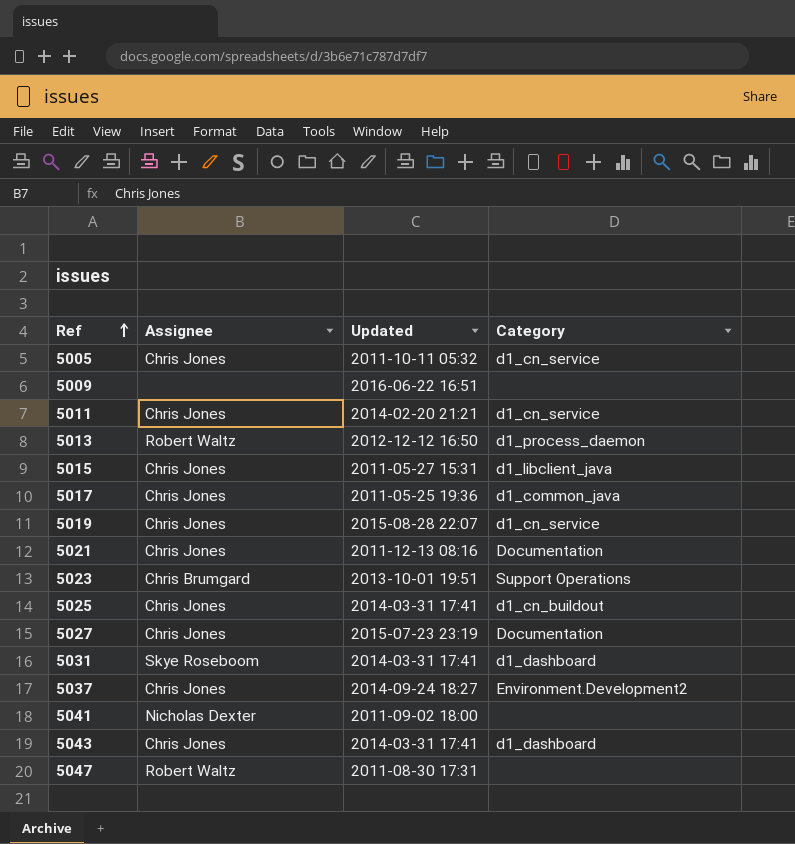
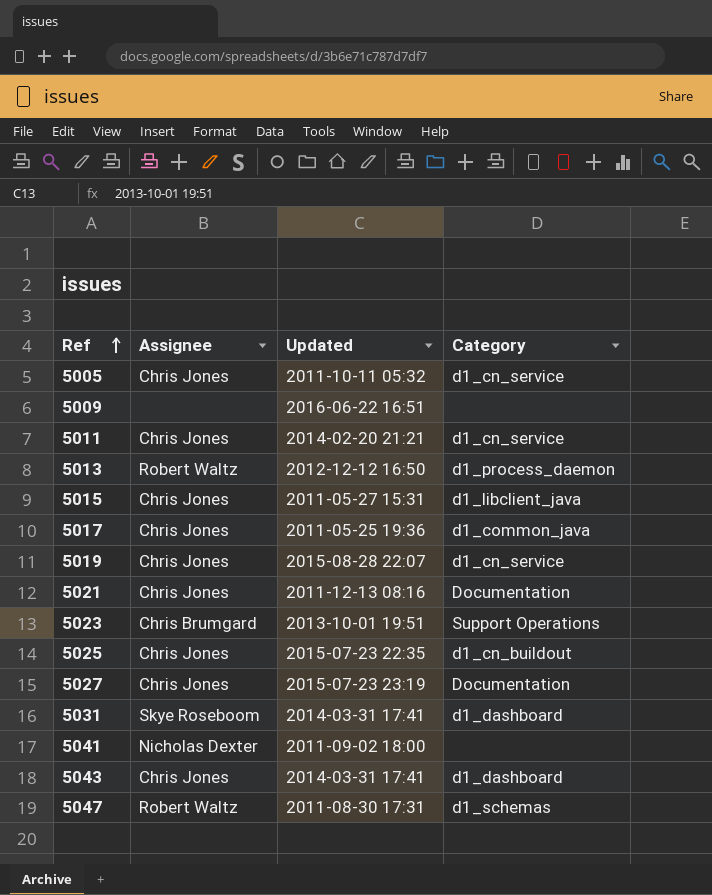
row 5037: Chris Jones | 2014-09-24 18:27 | Environment.Development2 -> none
5025 | Updated: 2014-03-31 17:41 -> 2015-07-23 22:35
5047 | Category: none -> d1_schemas

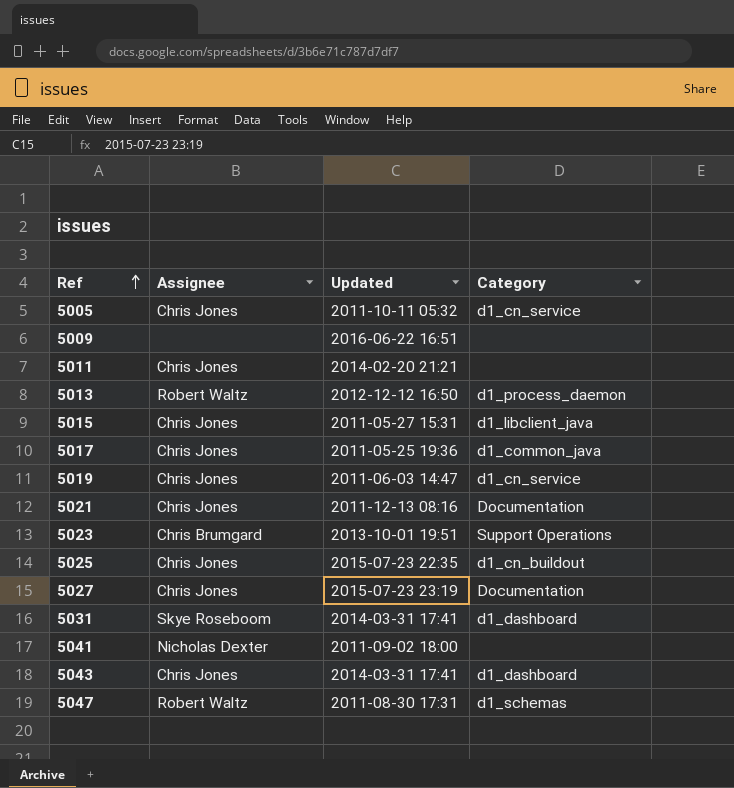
5011 | Category: d1_cn_service -> none
5019 | Updated: 2015-08-28 22:07 -> 2011-06-03 14:47

